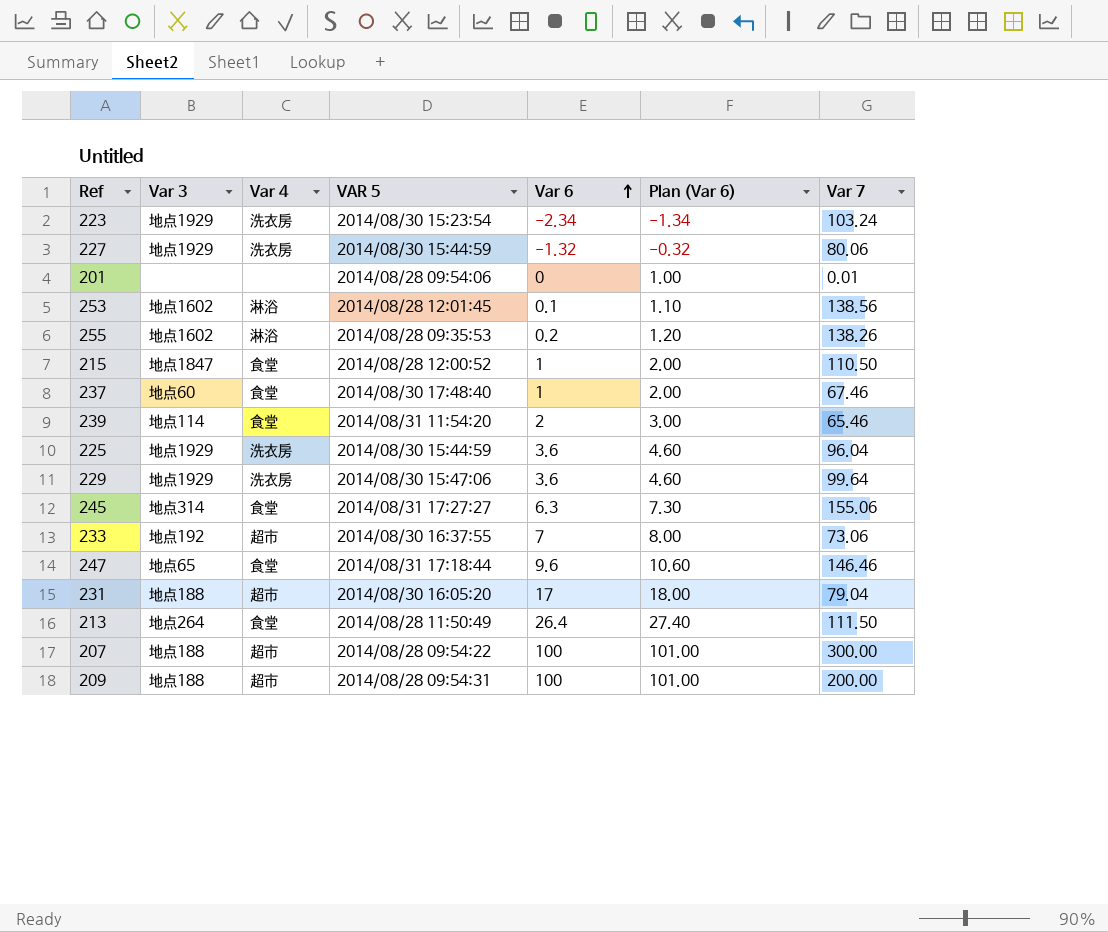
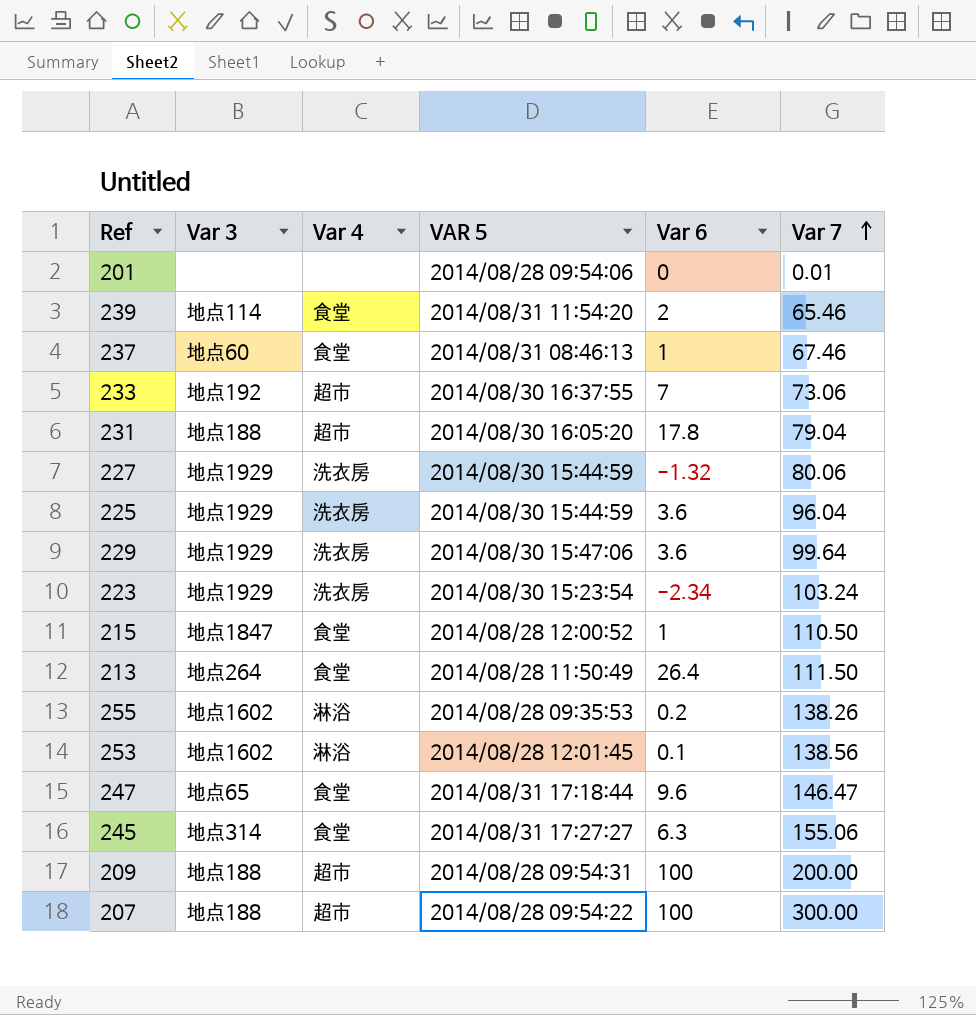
row order: Var 6 ascending -> Var 7 ascending
column Plan (Var 6) | formula: [Var 6] + 1 -> none
237 | VAR 5: 2014/08/30 17:48:40 -> 2014/08/31 08:46:13
231 | Var 6: 17 -> 17.8
247 | Var 7: 146.46 -> 146.47

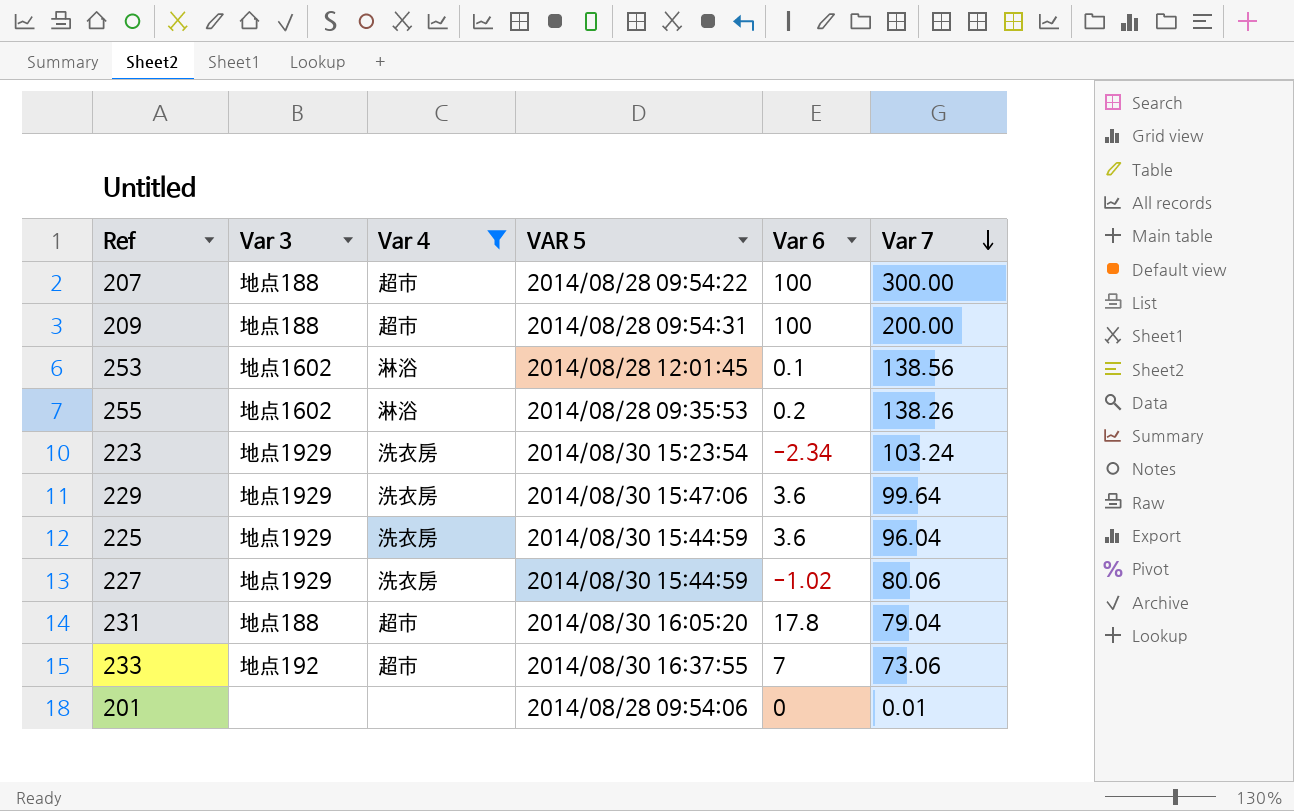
filter: none -> Var 4 != 食堂
row order: Var 7 ascending -> Var 7 descending
227 | Var 6: -1.32 -> -1.02

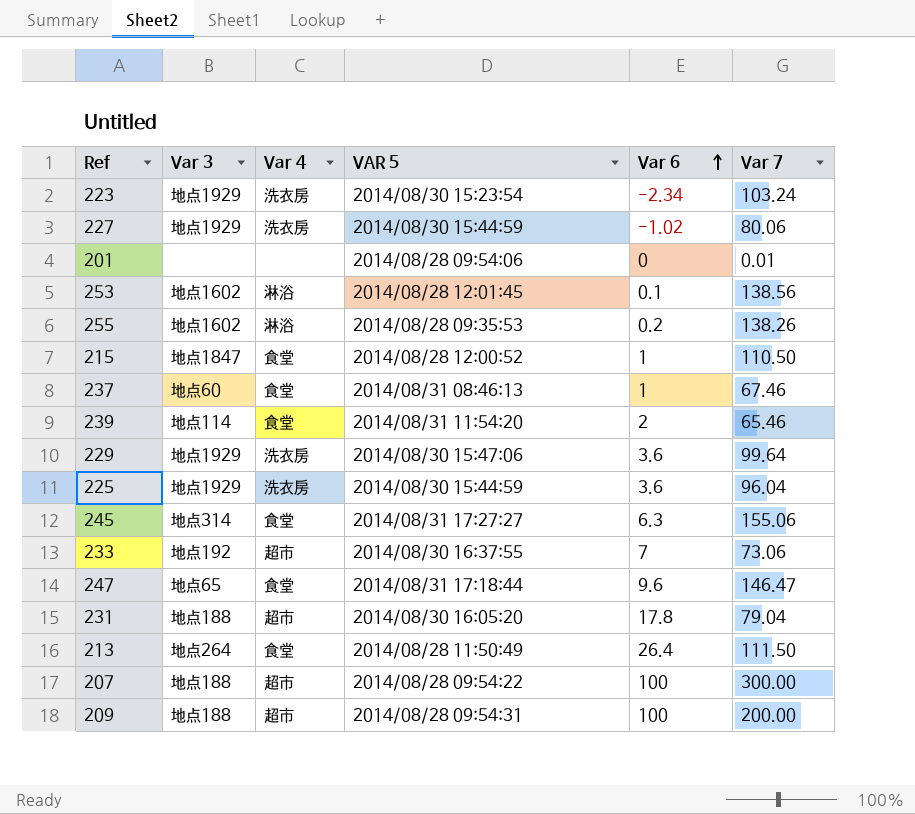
filter: Var 4 != 食堂 -> none
row order: Var 7 descending -> Var 6 ascending

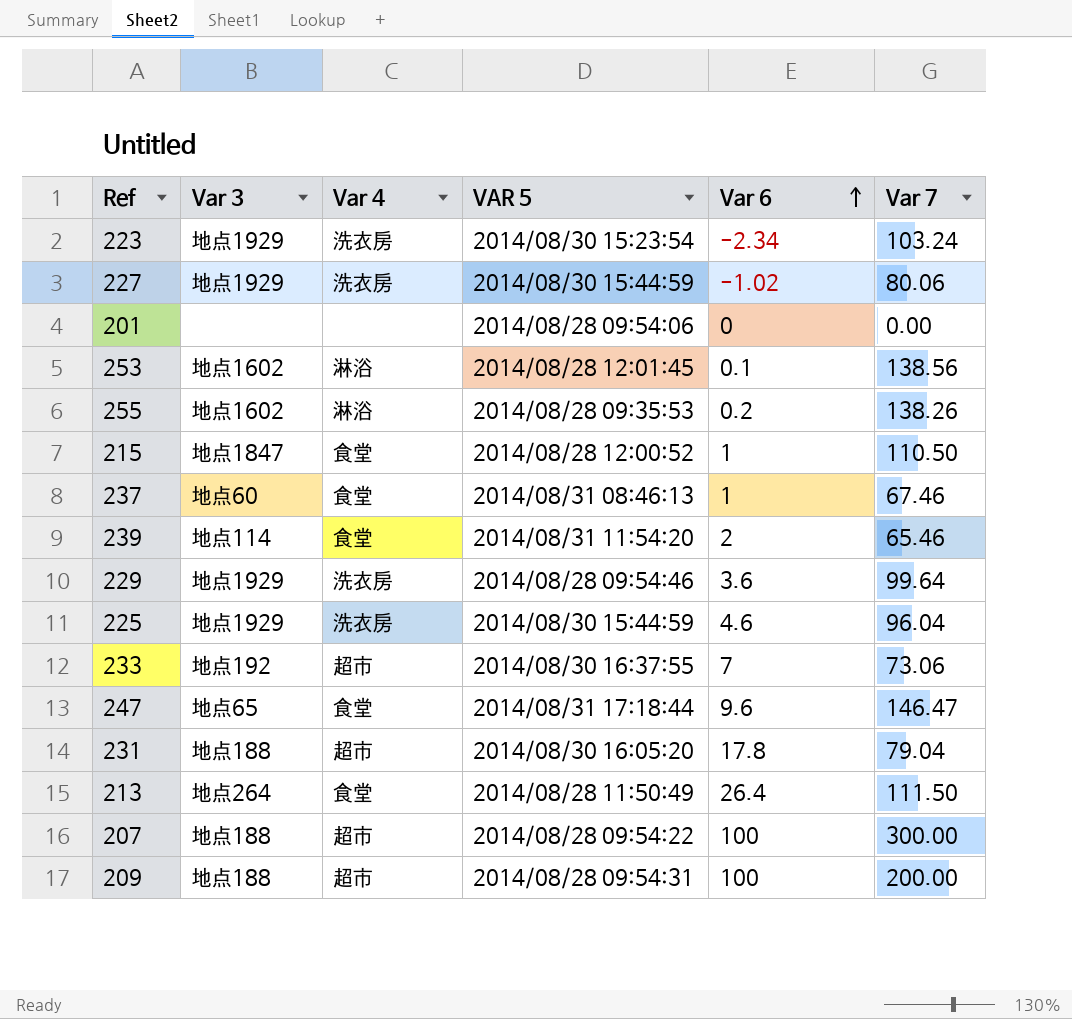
row 245: 地点314 | 食堂 | 2014/08/31 17:27:27 | 6.3 | 155.06 -> none
201 | Var 7: 0.01 -> 0.00
229 | VAR 5: 2014/08/30 15:47:06 -> 2014/08/28 09:54:46
225 | Var 6: 3.6 -> 4.6

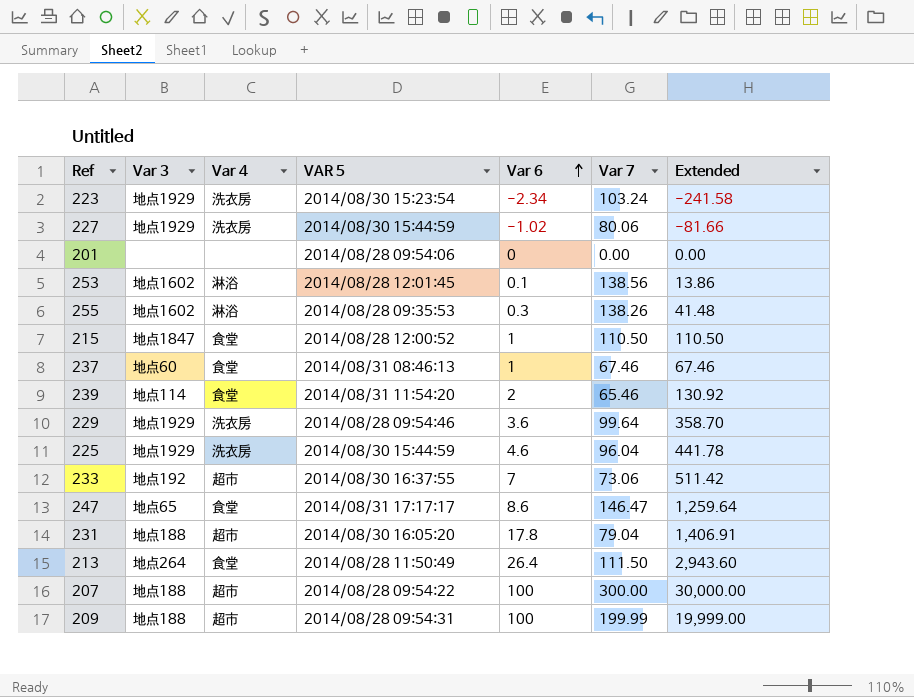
column Extended | formula: none -> [Var 6] * [Var 7]
255 | Var 6: 0.2 -> 0.3
247 | VAR 5: 2014/08/31 17:18:44 -> 2014/08/31 17:17:17
247 | Var 6: 9.6 -> 8.6
209 | Var 7: 200.00 -> 199.99

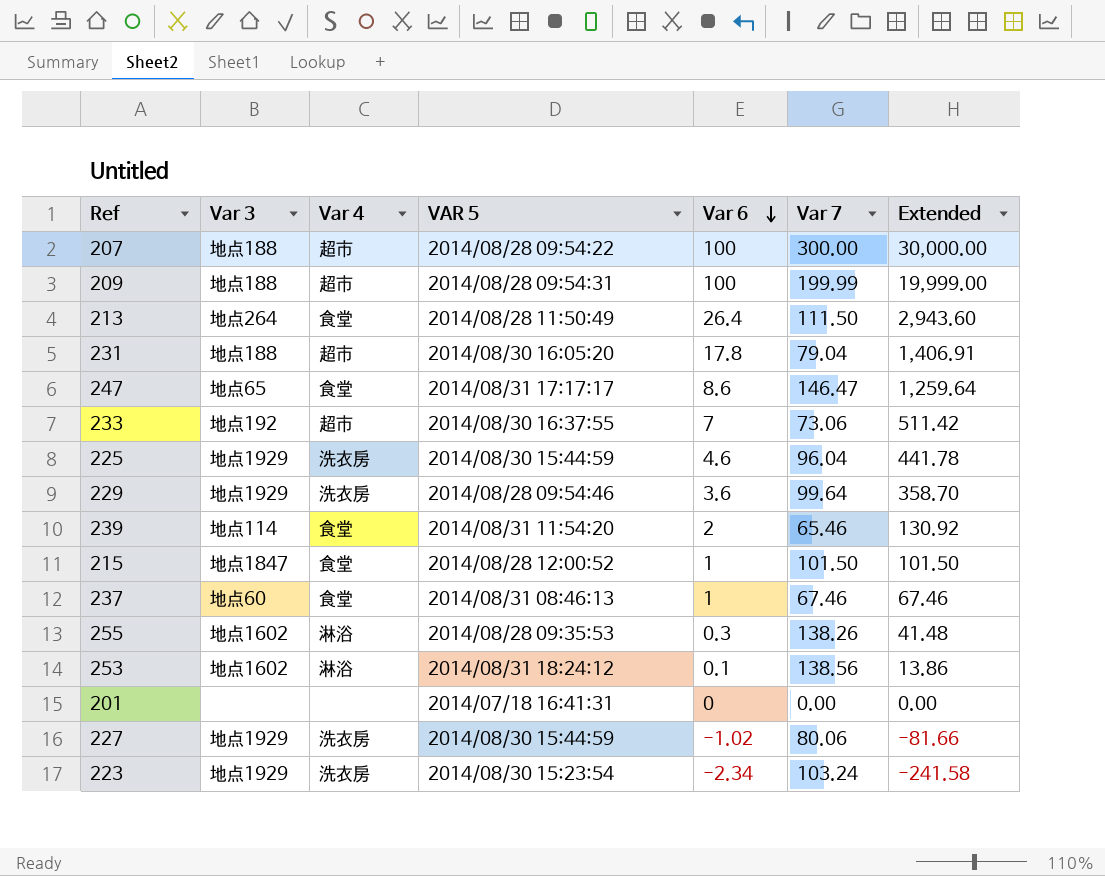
row order: Var 6 ascending -> Var 6 descending
215 | Var 7: 110.50 -> 101.50
215 | Extended: 110.50 -> 101.50
253 | VAR 5: 2014/08/28 12:01:45 -> 2014/08/31 18:24:12
201 | VAR 5: 2014/08/28 09:54:06 -> 2014/07/18 16:41:31

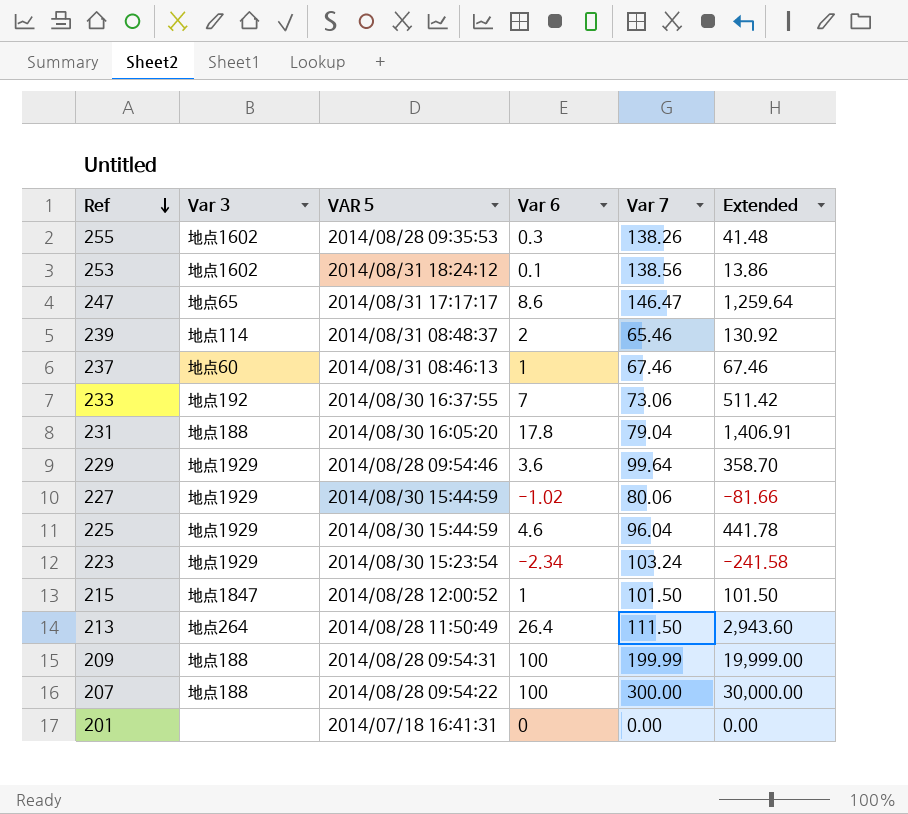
row order: Var 6 descending -> Ref descending
column Var 4 | position: 3 -> none
239 | VAR 5: 2014/08/31 11:54:20 -> 2014/08/31 08:48:37

